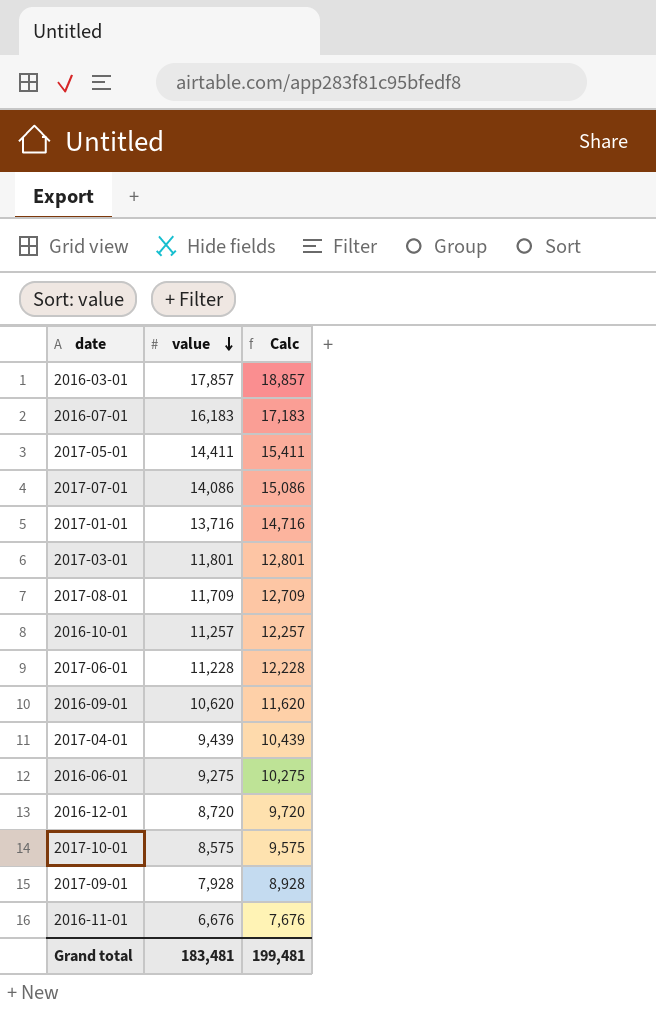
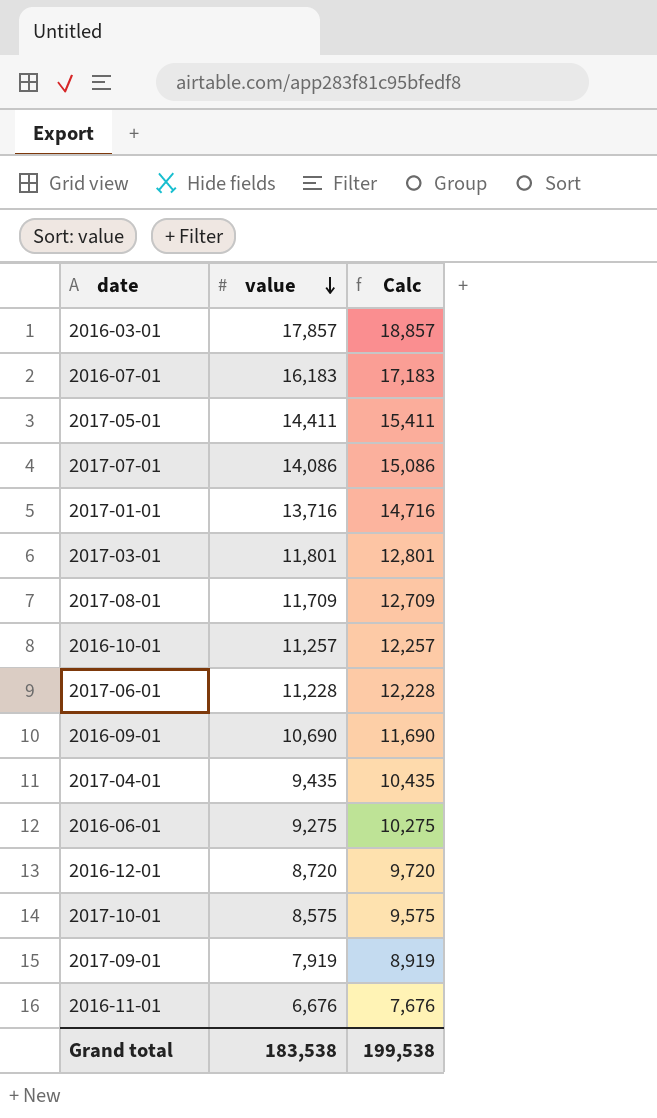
2016-09-01 | value: 10,620 -> 10,690
2016-09-01 | Calc: 11,620 -> 11,690
2017-04-01 | value: 9,439 -> 9,435
2017-04-01 | Calc: 10,439 -> 10,435
2017-09-01 | value: 7,928 -> 7,919
2017-09-01 | Calc: 8,928 -> 8,919
Grand total | value: 183,481 -> 183,538
Grand total | Calc: 199,481 -> 199,538

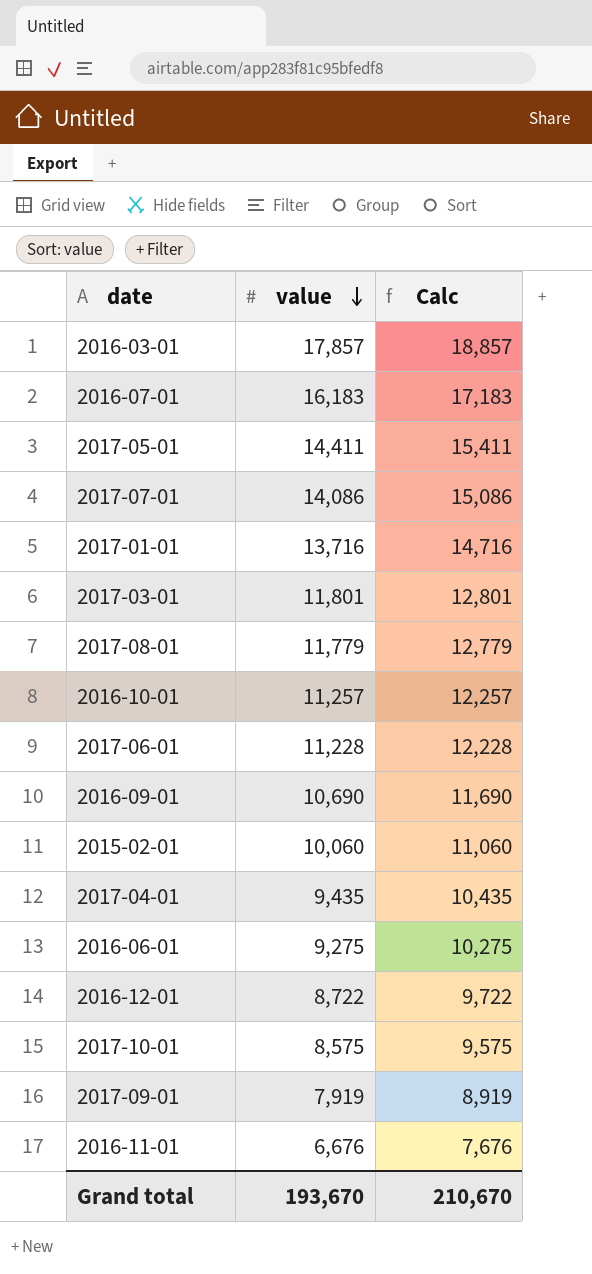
2017-08-01 | value: 11,709 -> 11,779
2017-08-01 | Calc: 12,709 -> 12,779
row 2015-02-01: none -> 10,060 | 11,060
2016-12-01 | value: 8,720 -> 8,722
2016-12-01 | Calc: 9,720 -> 9,722
Grand total | value: 183,538 -> 193,670
Grand total | Calc: 199,538 -> 210,670

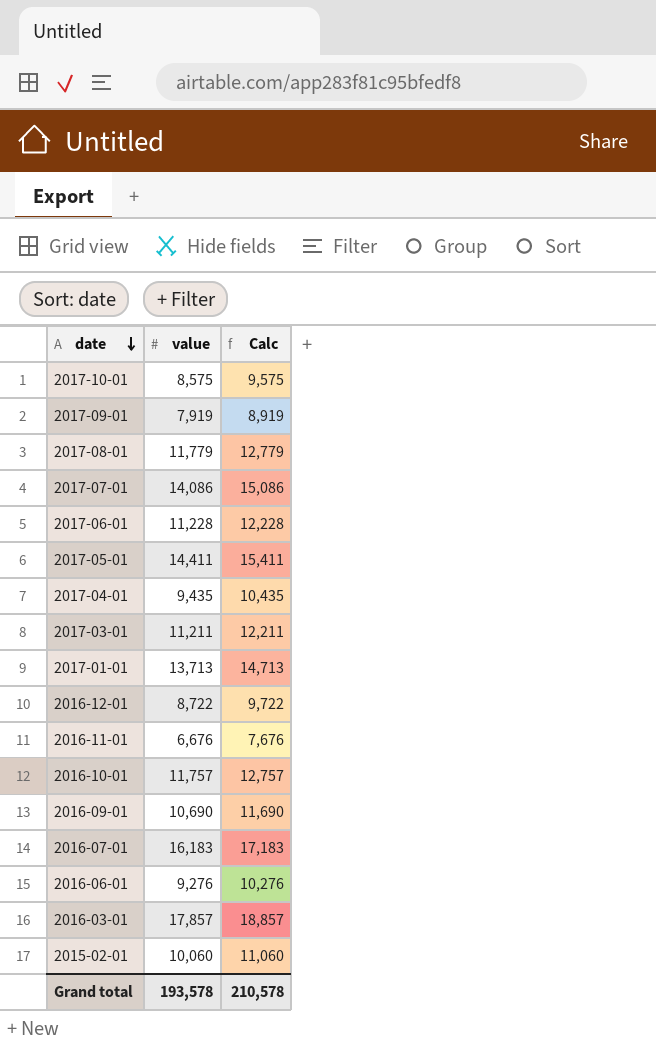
row order: value descending -> date descending
2017-03-01 | value: 11,801 -> 11,211
2017-03-01 | Calc: 12,801 -> 12,211
2017-01-01 | value: 13,716 -> 13,713
2017-01-01 | Calc: 14,716 -> 14,713
2016-10-01 | value: 11,257 -> 11,757
2016-10-01 | Calc: 12,257 -> 12,757
2016-06-01 | value: 9,275 -> 9,276
2016-06-01 | Calc: 10,275 -> 10,276
Grand total | value: 193,670 -> 193,578
Grand total | Calc: 210,670 -> 210,578

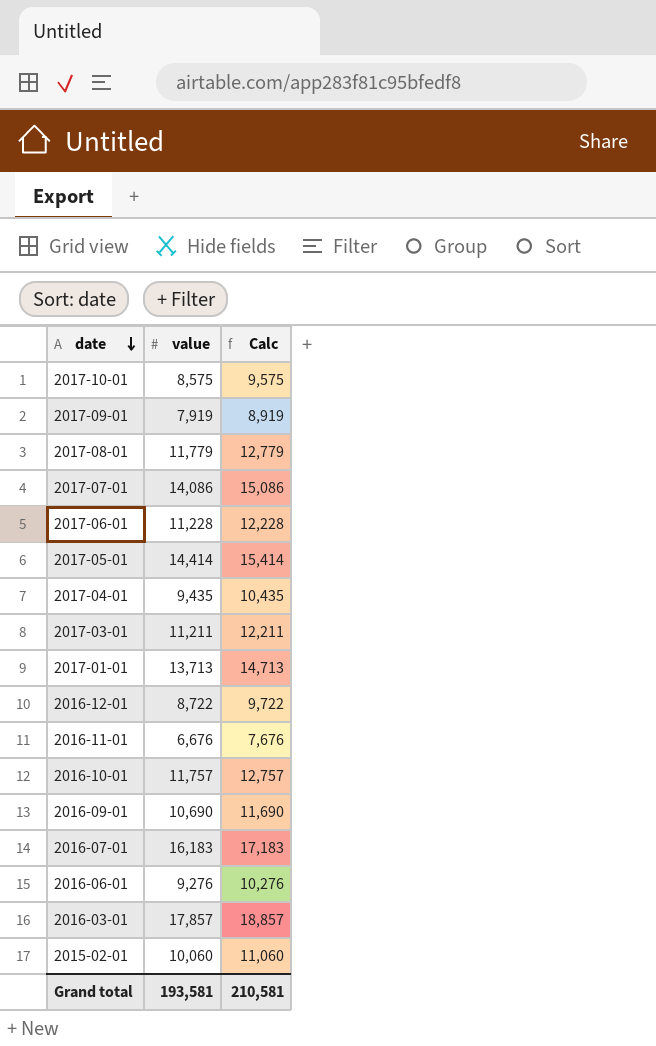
2017-05-01 | value: 14,411 -> 14,414
2017-05-01 | Calc: 15,411 -> 15,414
Grand total | value: 193,578 -> 193,581
Grand total | Calc: 210,578 -> 210,581

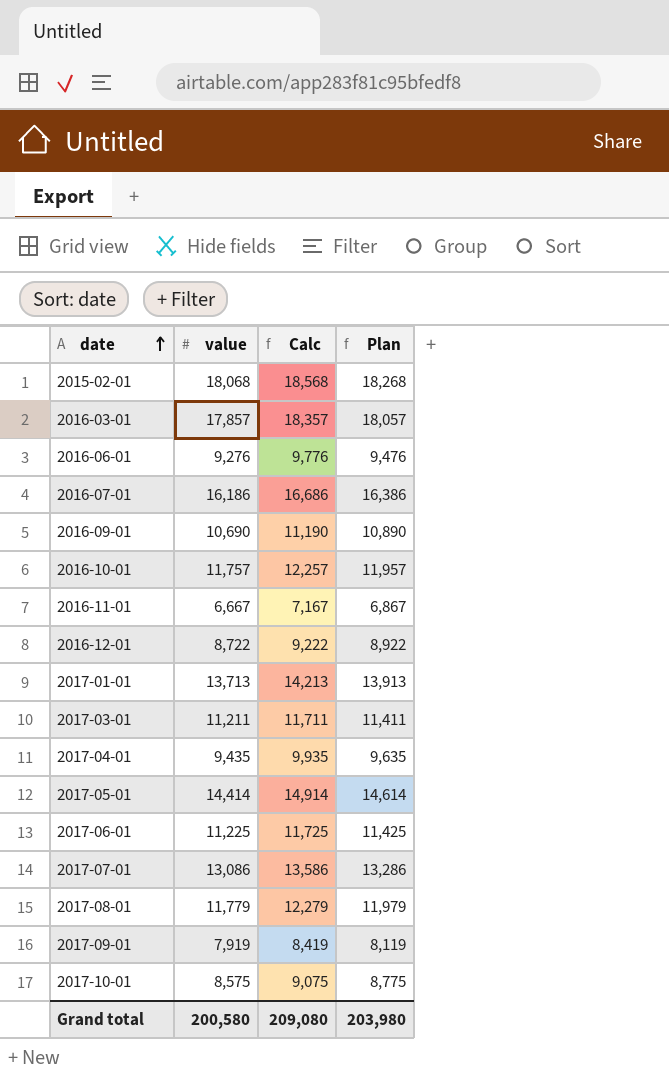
row order: date descending -> date ascending
column Calc | formula: [value] + 1000 -> [value] + 500
column Plan | formula: none -> [value] + 200
2015-02-01 | value: 10,060 -> 18,068
2016-07-01 | value: 16,183 -> 16,186
2016-11-01 | value: 6,676 -> 6,667
2017-06-01 | value: 11,228 -> 11,225
2017-07-01 | value: 14,086 -> 13,086
Grand total | value: 193,581 -> 200,580
Grand total | Calc: 210,581 -> 209,080

